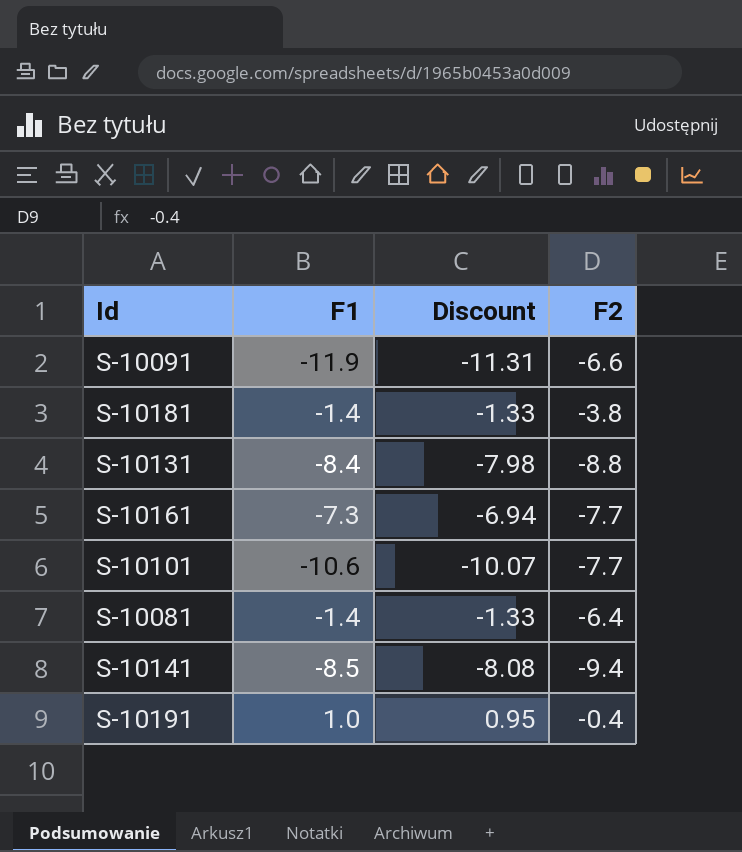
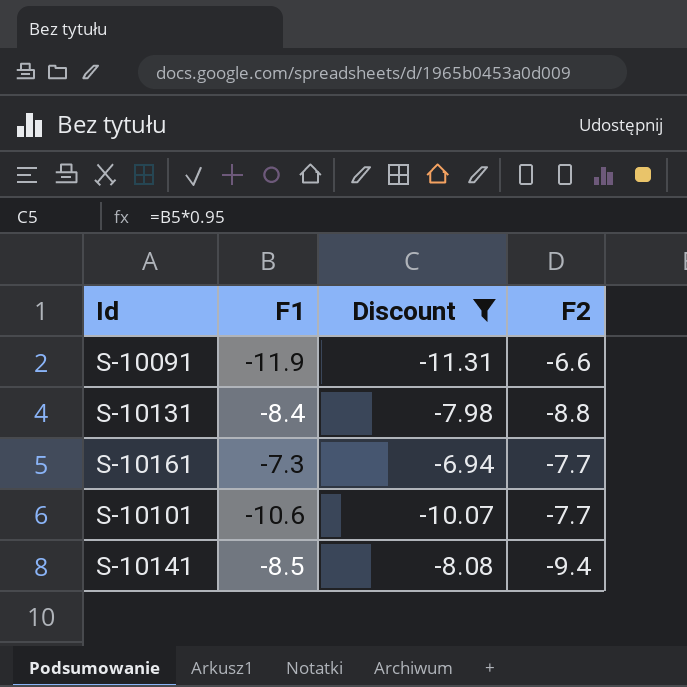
filter: none -> Discount <= -6.94

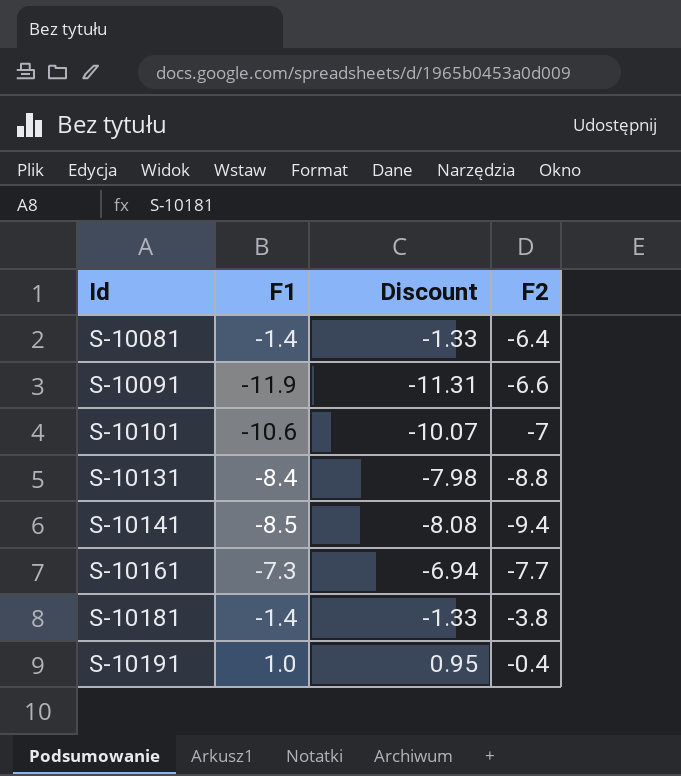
filter: Discount <= -6.94 -> none
row order: none -> Id ascending
S-10101 | F2: -7.7 -> -7

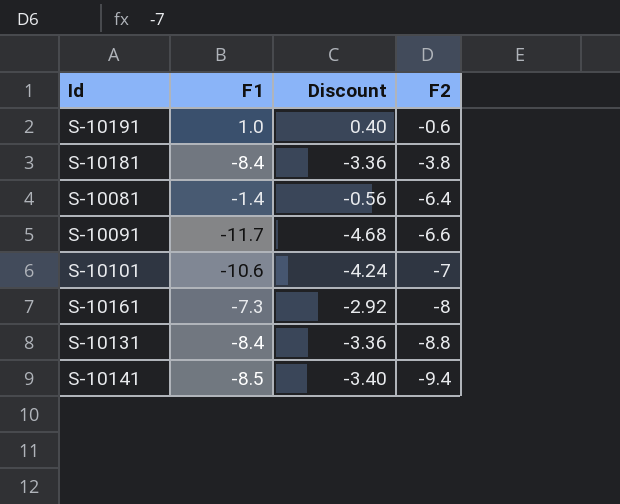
row order: Id ascending -> F2 descending
column Discount | formula: [F1] * 0.95 -> [F1] * 0.4
S-10191 | F2: -0.4 -> -0.6
S-10181 | F1: -1.4 -> -8.4
S-10091 | F1: -11.9 -> -11.7
S-10161 | F2: -7.7 -> -8

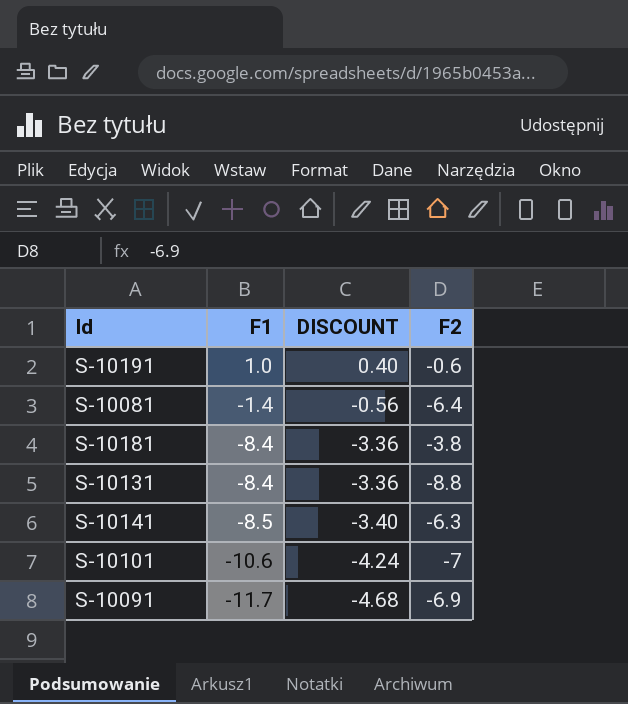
row order: F2 descending -> F1 descending
column name: Discount -> DISCOUNT
row S-10161: -7.3 | -2.92 | -8 -> none
S-10141 | F2: -9.4 -> -6.3
S-10091 | F2: -6.6 -> -6.9

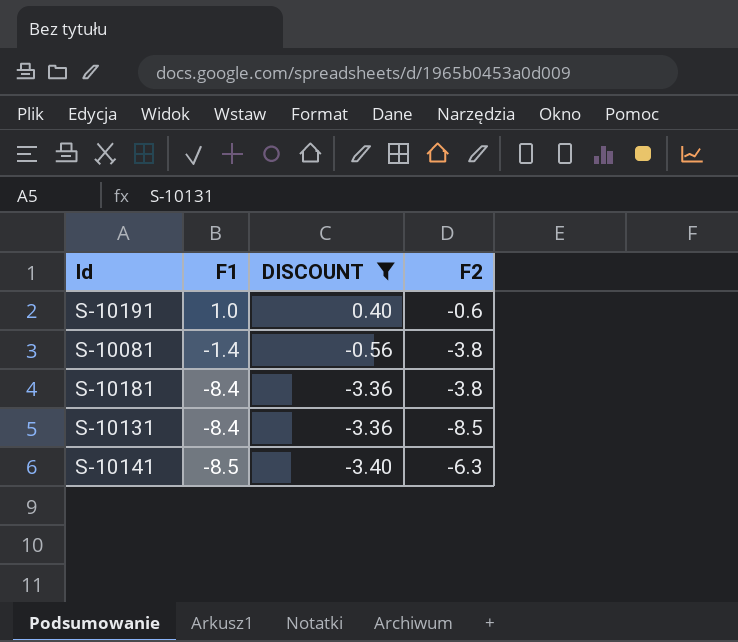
filter: none -> DISCOUNT >= -3.40
S-10081 | F2: -6.4 -> -3.8
S-10131 | F2: -8.8 -> -8.5

